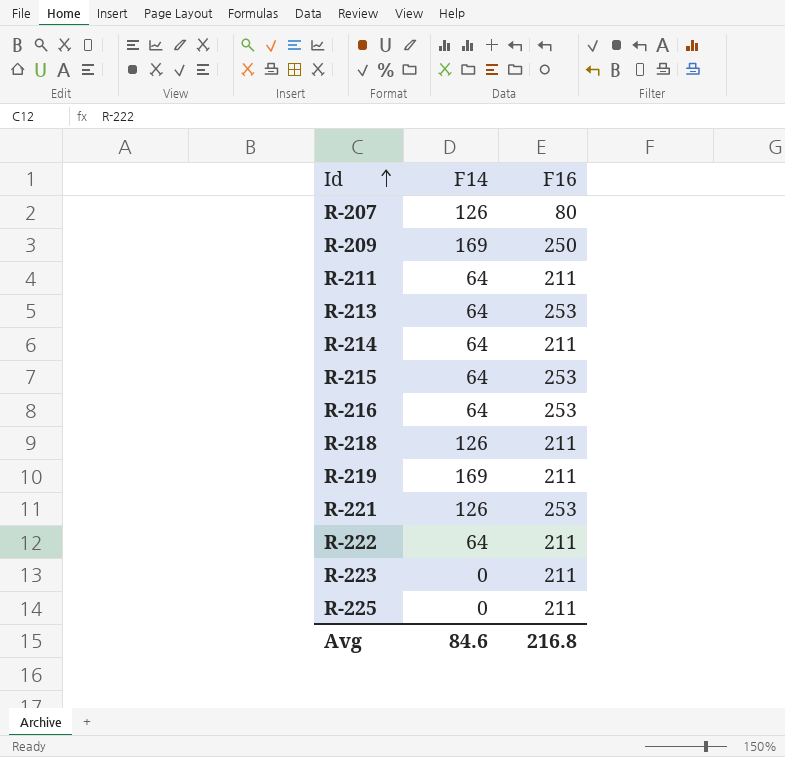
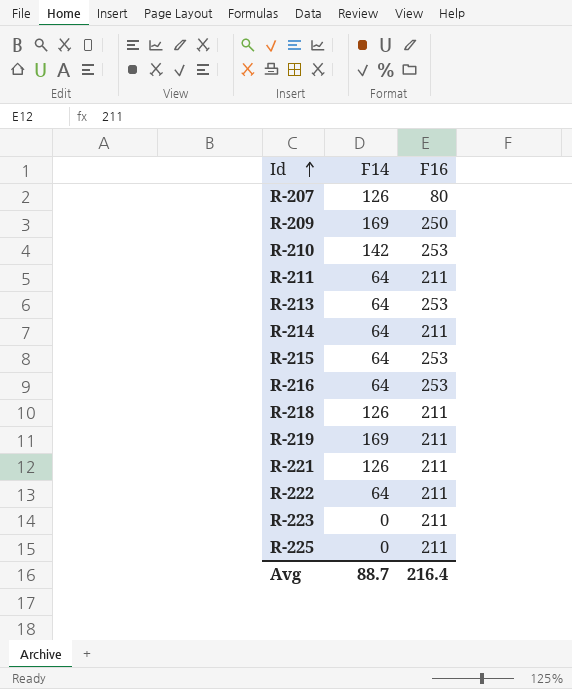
row R-210: none -> 142 | 253
R-221 | F16: 253 -> 211
Avg | F14: 84.6 -> 88.7
Avg | F16: 216.8 -> 216.4

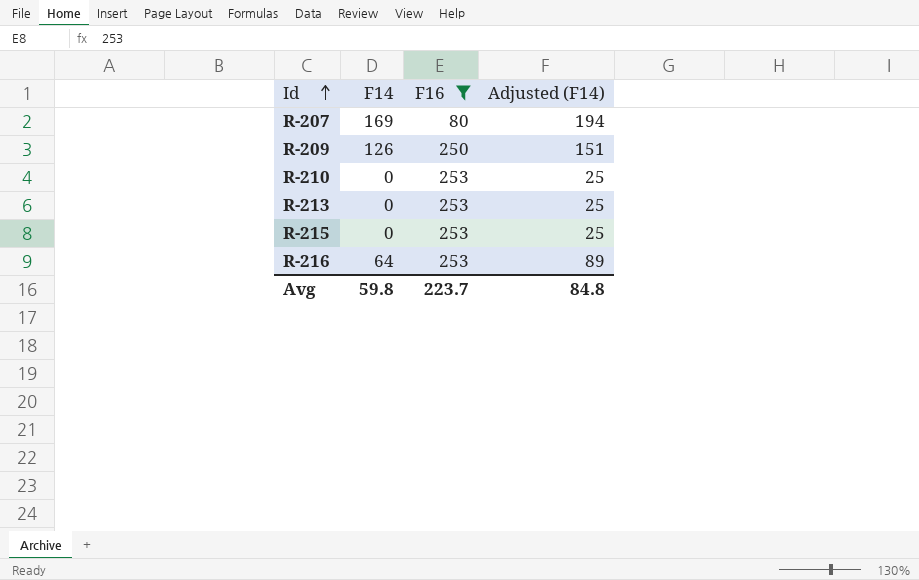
filter: none -> F16 != 211
column Adjusted (F14) | formula: none -> [F14] + 25
R-207 | F14: 126 -> 169
R-209 | F14: 169 -> 126
R-210 | F14: 142 -> 0
R-213 | F14: 64 -> 0
R-215 | F14: 64 -> 0
Avg | F14: 88.7 -> 59.8
Avg | F16: 216.4 -> 223.7

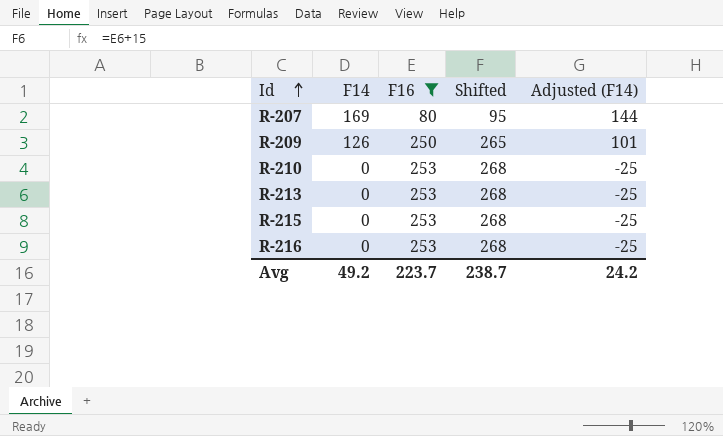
column Shifted | formula: none -> [F16] + 15
column Adjusted (F14) | formula: [F14] + 25 -> [F14] - 25
R-216 | F14: 64 -> 0
Avg | F14: 59.8 -> 49.2
Avg | Adjusted (F14): 84.8 -> 24.2

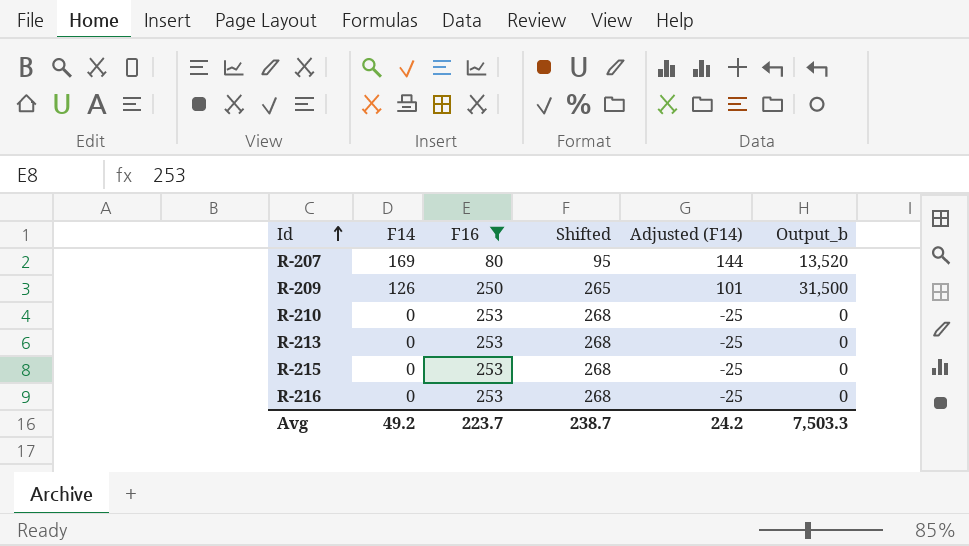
column Output_b | formula: none -> [F14] * [F16]

